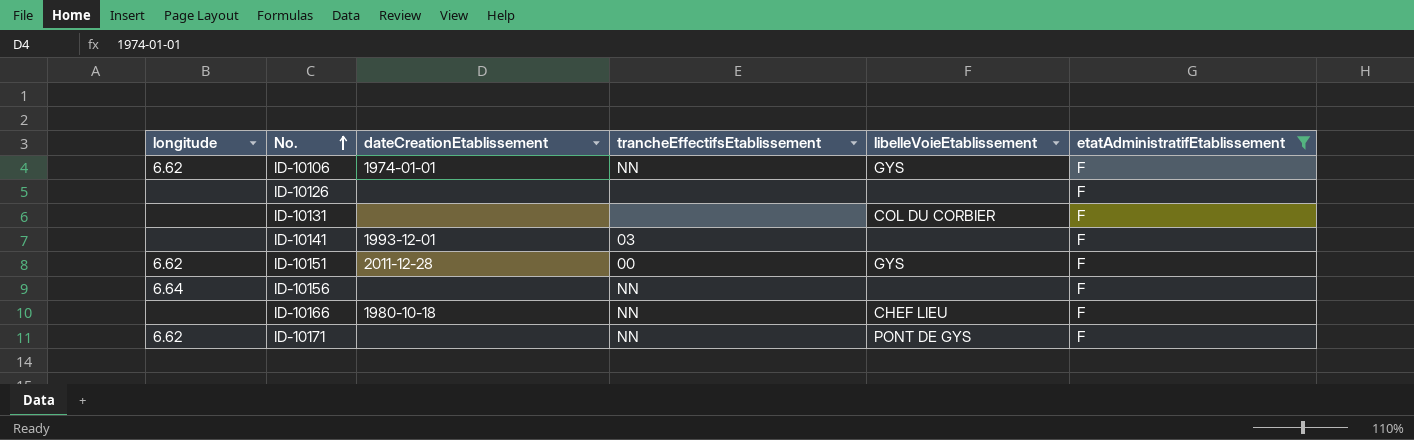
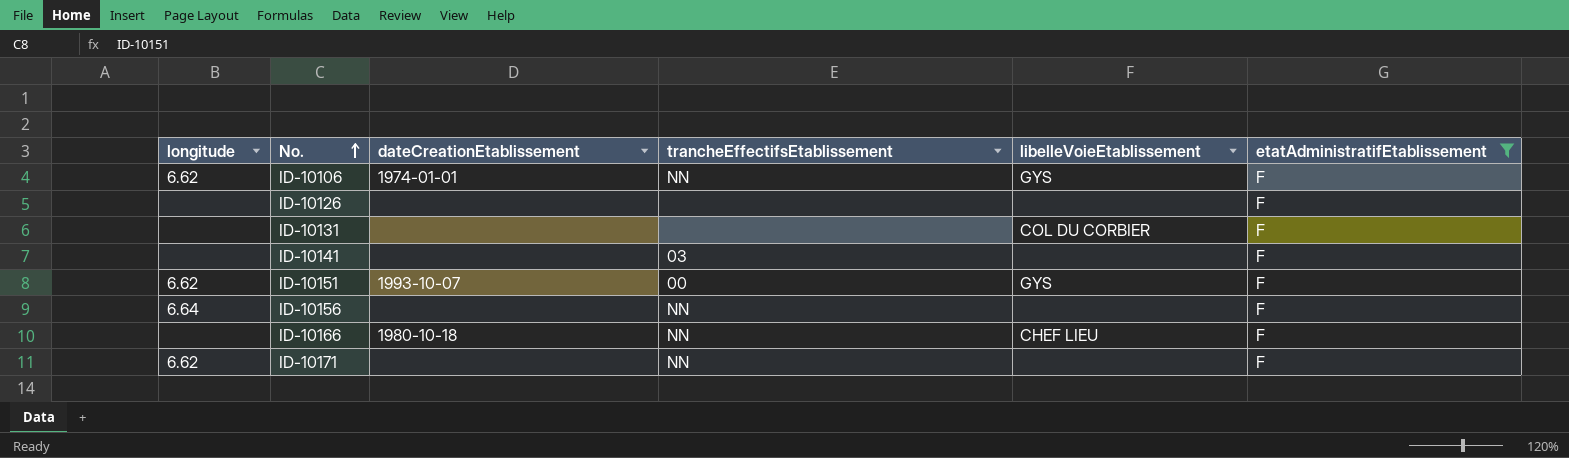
ID-10141 | dateCreationEtablissement: 1993-12-01 -> none
ID-10151 | dateCreationEtablissement: 2011-12-28 -> 1993-10-07
ID-10171 | libelleVoieEtablissement: PONT DE GYS -> none

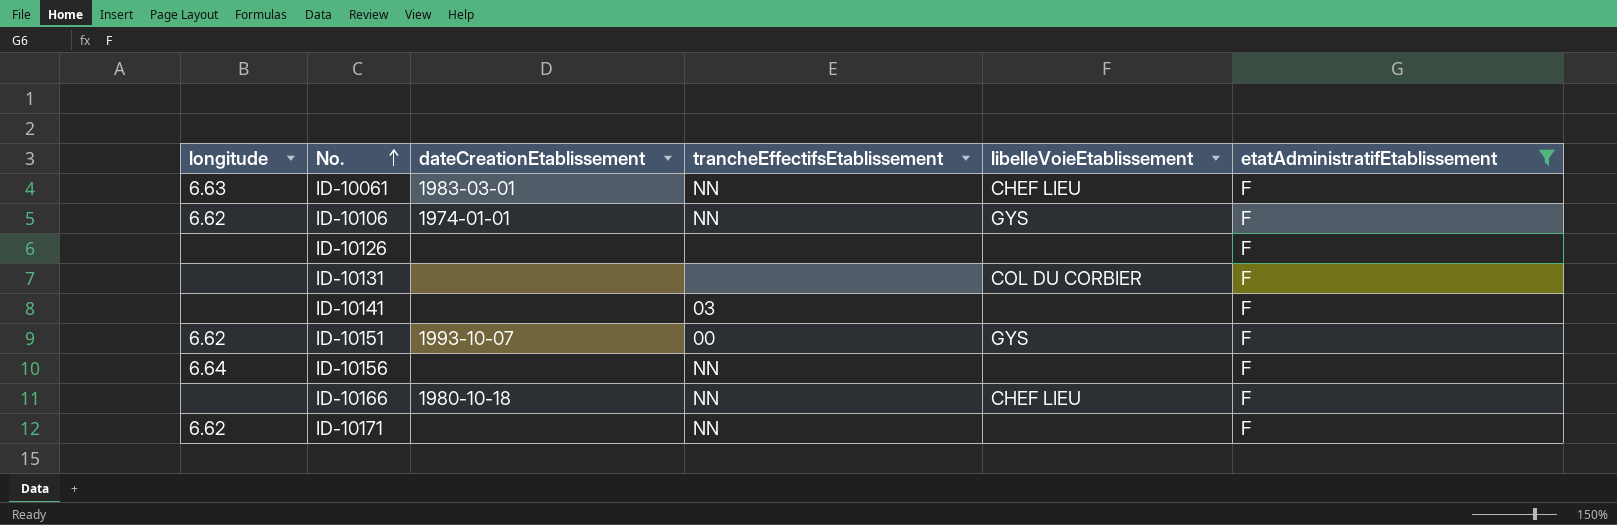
row ID-10061: none -> 6.63 | 1983-03-01 | NN | CHEF LIEU | F

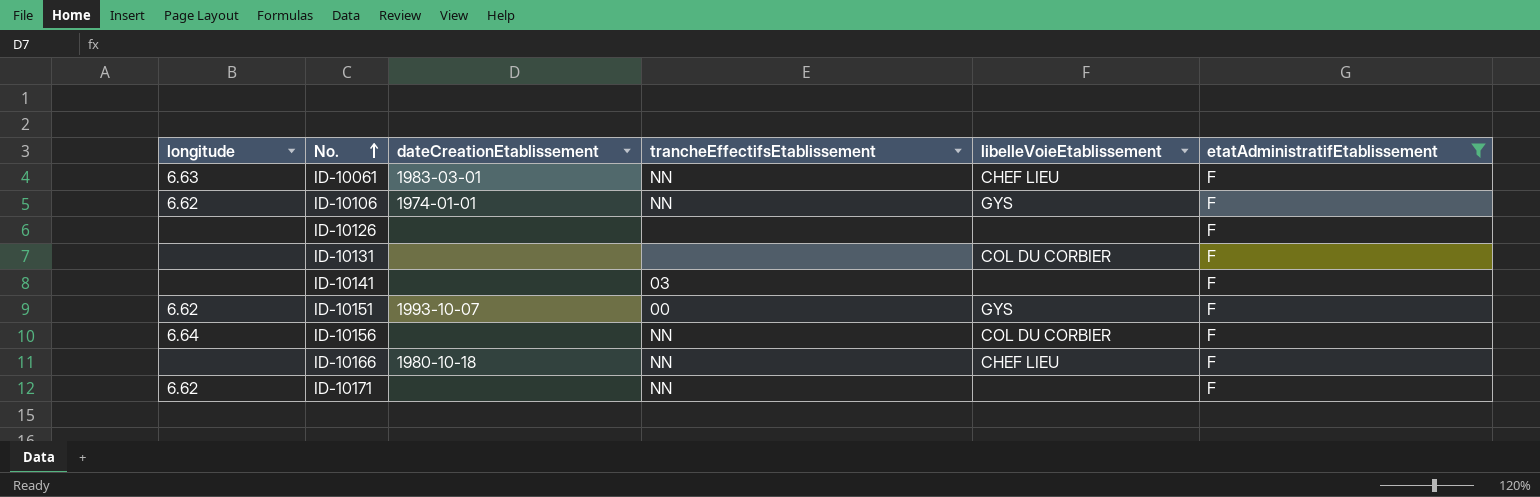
ID-10156 | libelleVoieEtablissement: none -> COL DU CORBIER

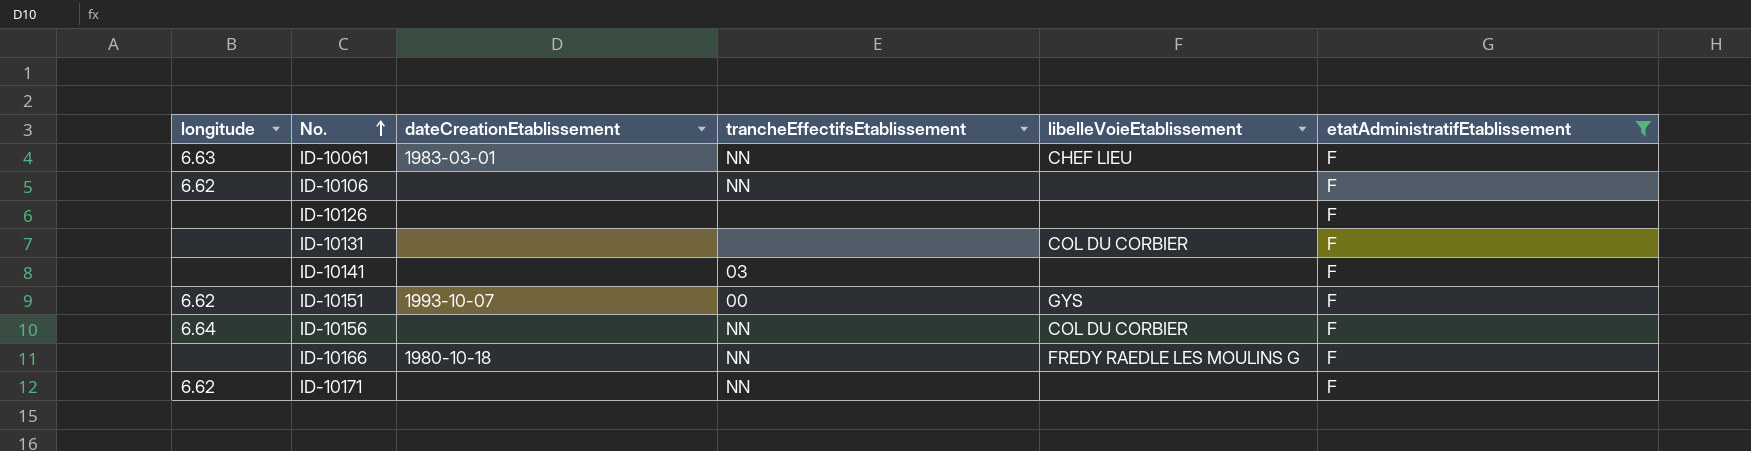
ID-10106 | dateCreationEtablissement: 1974-01-01 -> none
ID-10106 | libelleVoieEtablissement: GYS -> none
ID-10166 | libelleVoieEtablissement: CHEF LIEU -> FREDY RAEDLE LES MOULINS G

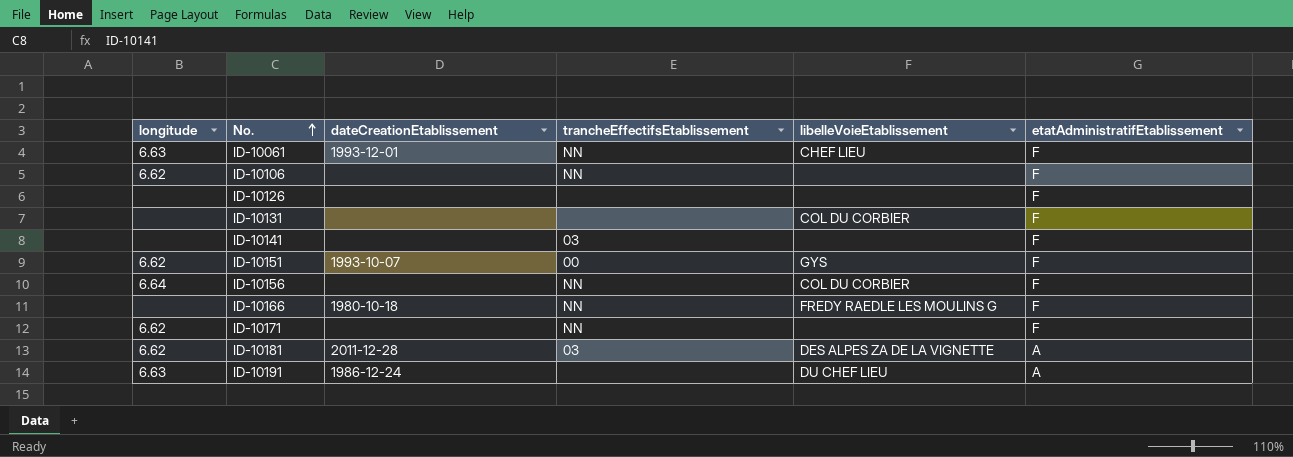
filter: etatAdministratifEtablissement = F -> none
ID-10061 | dateCreationEtablissement: 1983-03-01 -> 1993-12-01

